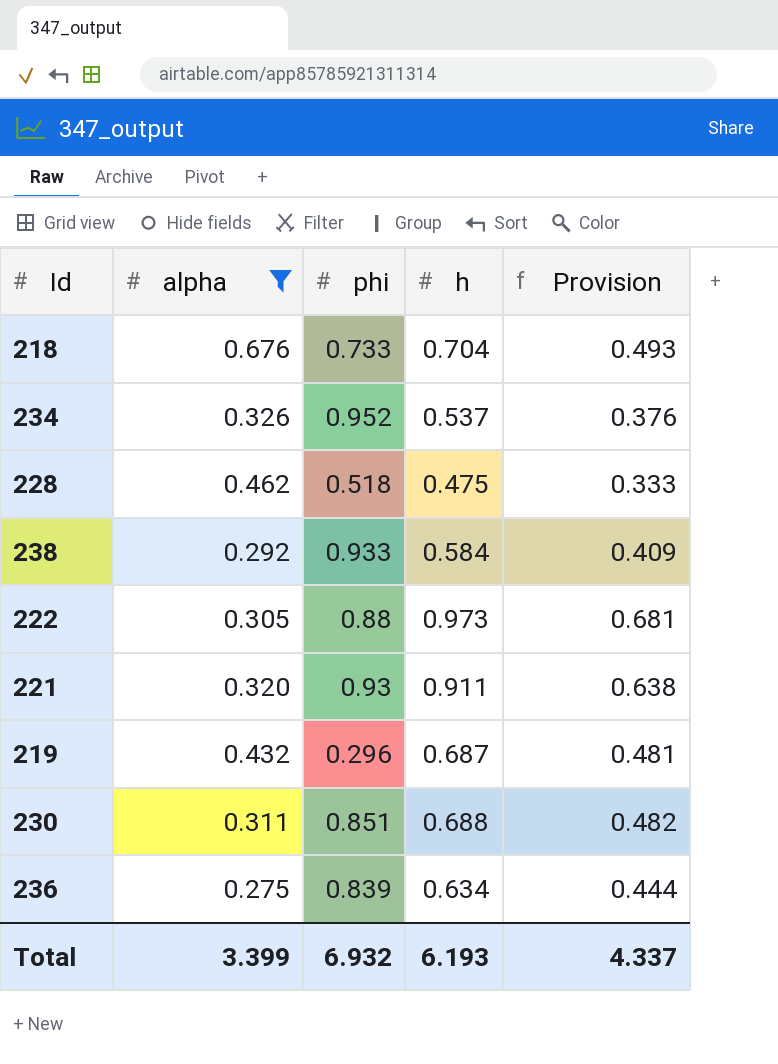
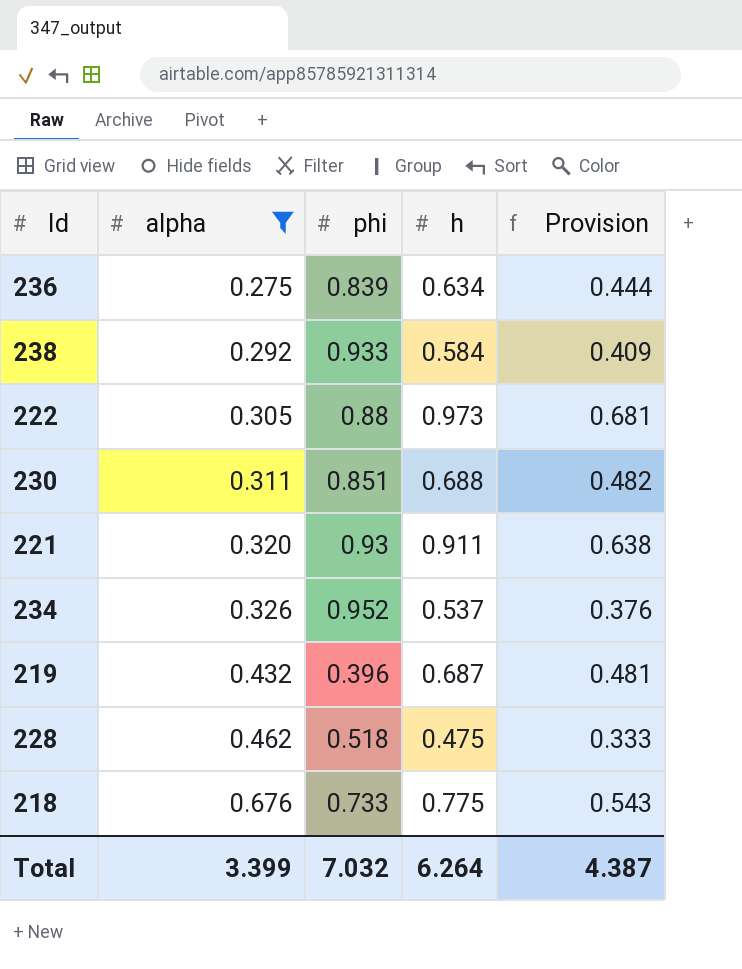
row order: none -> alpha ascending
219 | phi: 0.296 -> 0.396
218 | h: 0.704 -> 0.775
218 | Provision: 0.493 -> 0.543
Total | phi: 6.932 -> 7.032
Total | h: 6.193 -> 6.264
Total | Provision: 4.337 -> 4.387

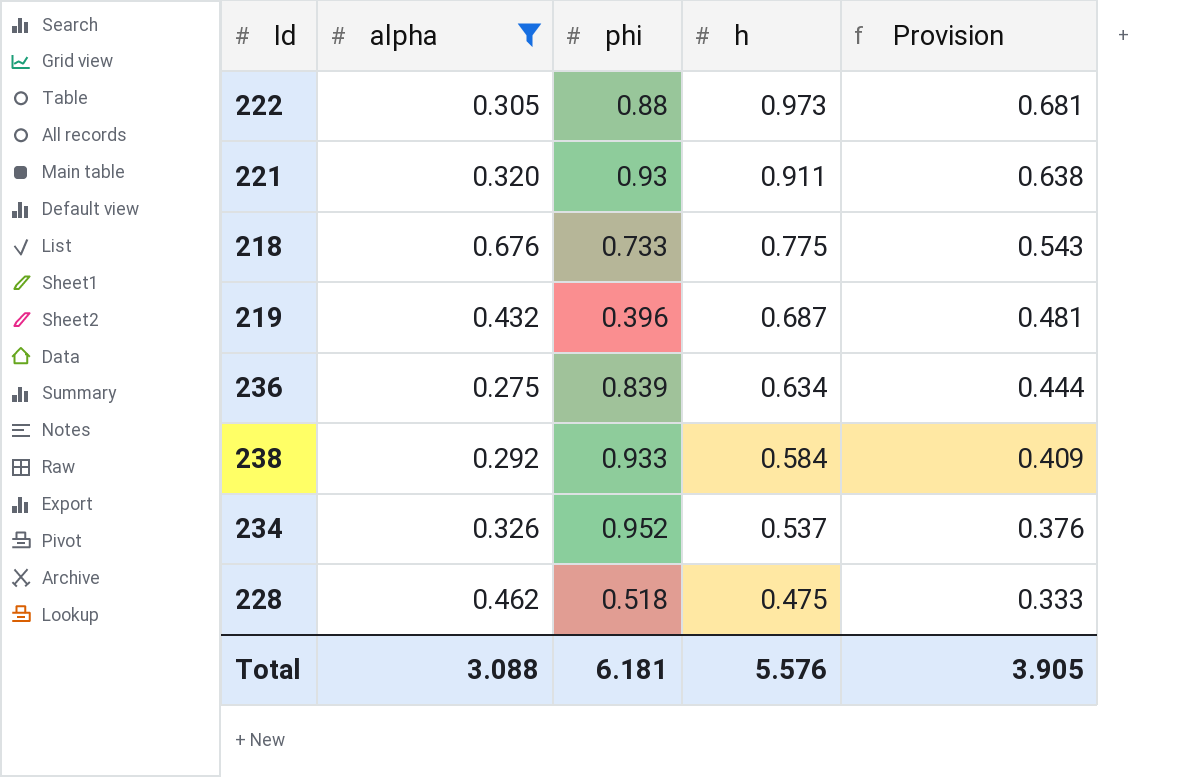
row order: alpha ascending -> h descending
row 230: 0.311 | 0.851 | 0.688 | 0.482 -> none
Total | alpha: 3.399 -> 3.088
Total | phi: 7.032 -> 6.181
Total | h: 6.264 -> 5.576
Total | Provision: 4.387 -> 3.905

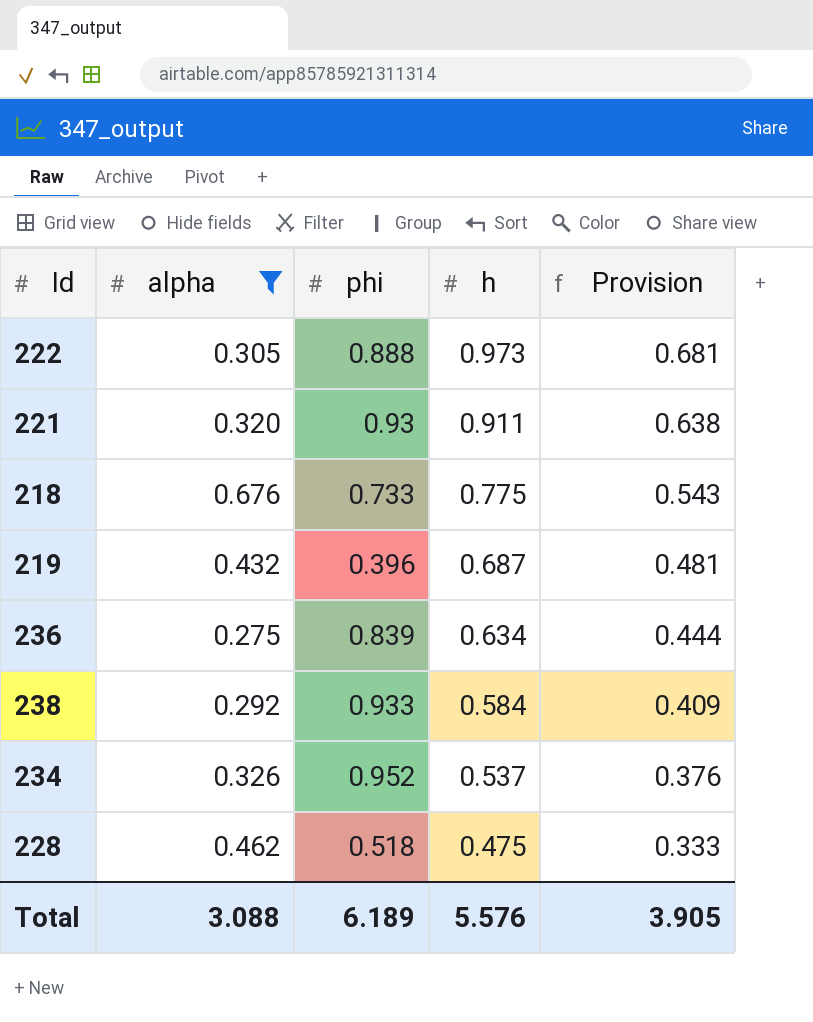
222 | phi: 0.88 -> 0.888
Total | phi: 6.181 -> 6.189

